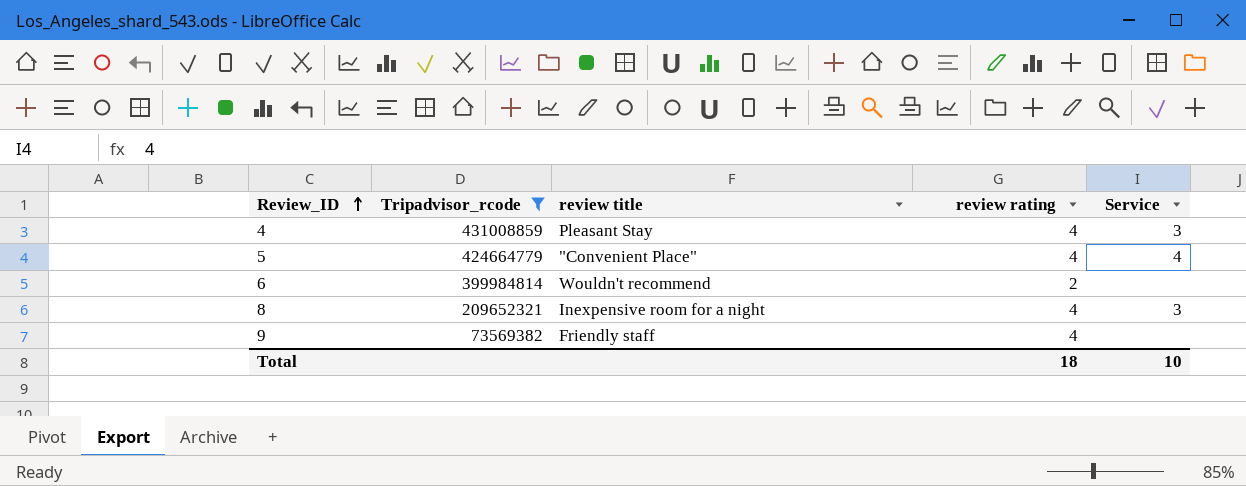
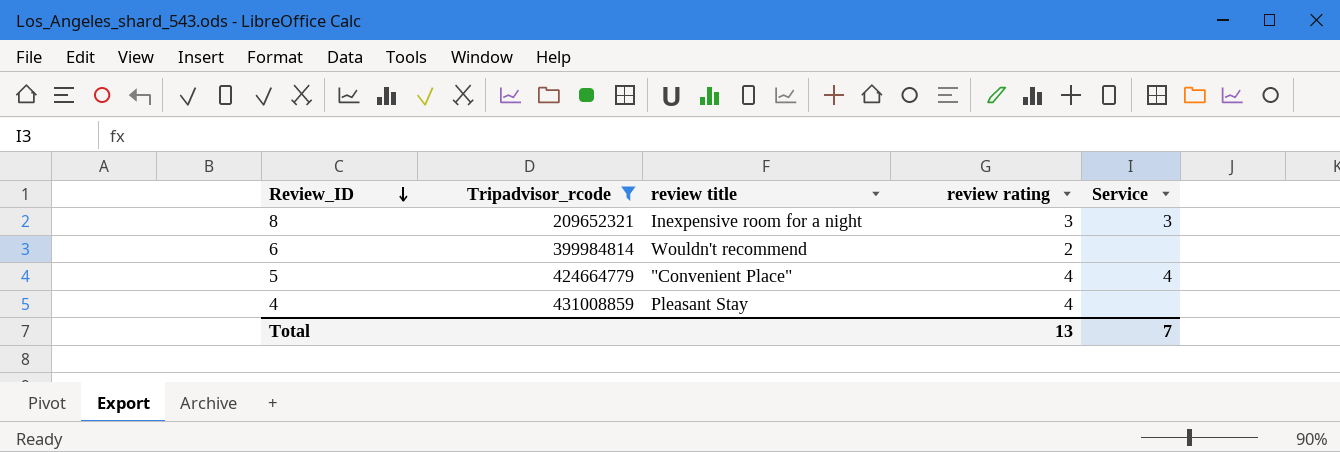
row order: Review_ID ascending -> Review_ID descending
row 9: 73569382 | Friendly staff | 4 | none -> none
8 | review rating: 4 -> 3
4 | Service: 3 -> none
Total | review rating: 18 -> 13
Total | Service: 10 -> 7

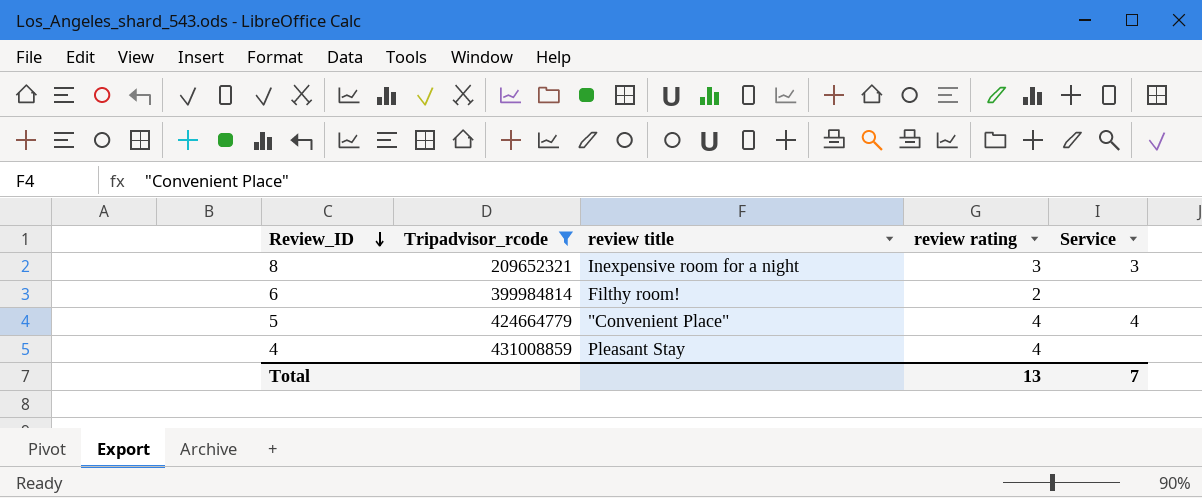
6 | review title: Wouldn't recommend -> Filthy room!

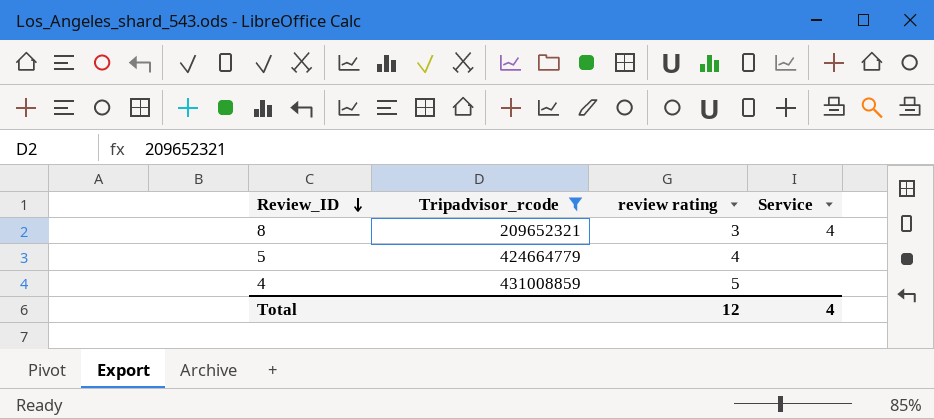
column review title | position: 3 -> none
row 6: 399984814 | Filthy room! | 2 | none -> none
8 | Service: 3 -> 4
5 | Service: 4 -> none
4 | review rating: 4 -> 5
Total | review rating: 13 -> 12
Total | Service: 7 -> 4

